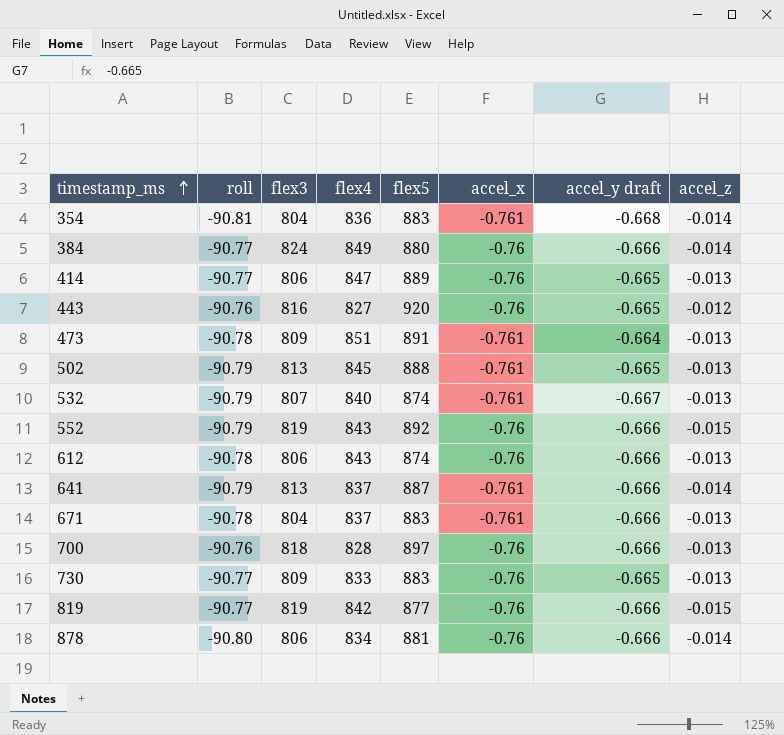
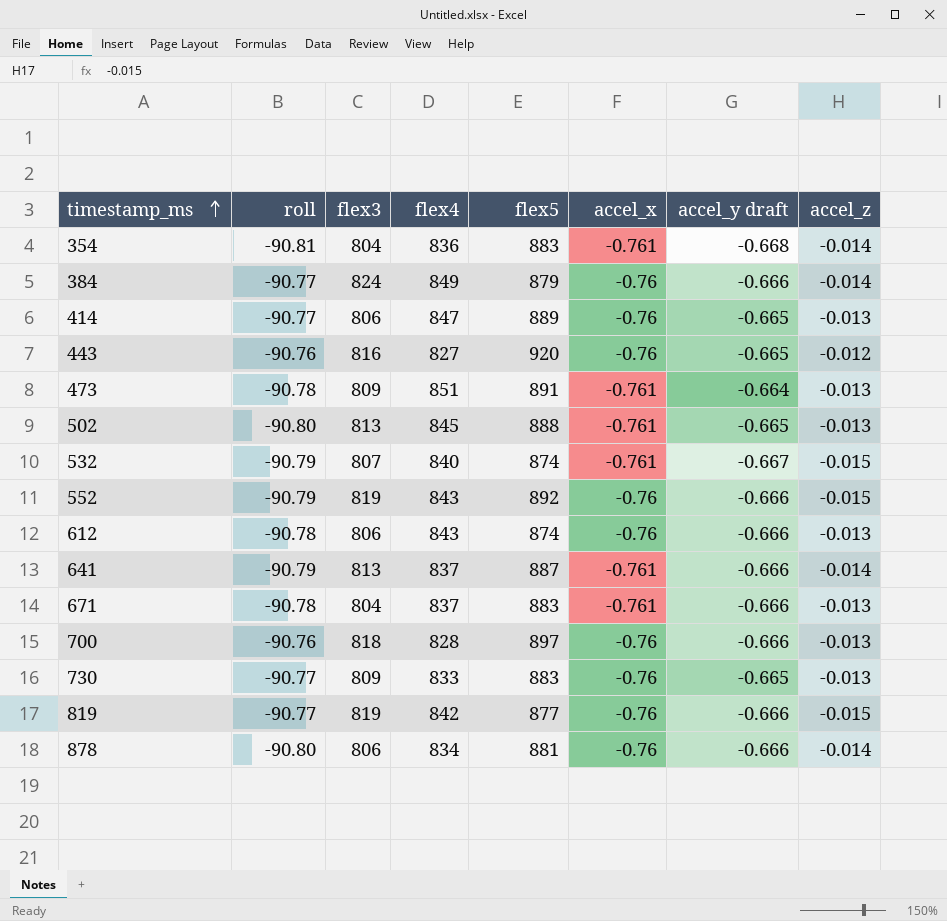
384 | flex5: 880 -> 879
502 | roll: -90.79 -> -90.80
532 | accel_z: -0.013 -> -0.015

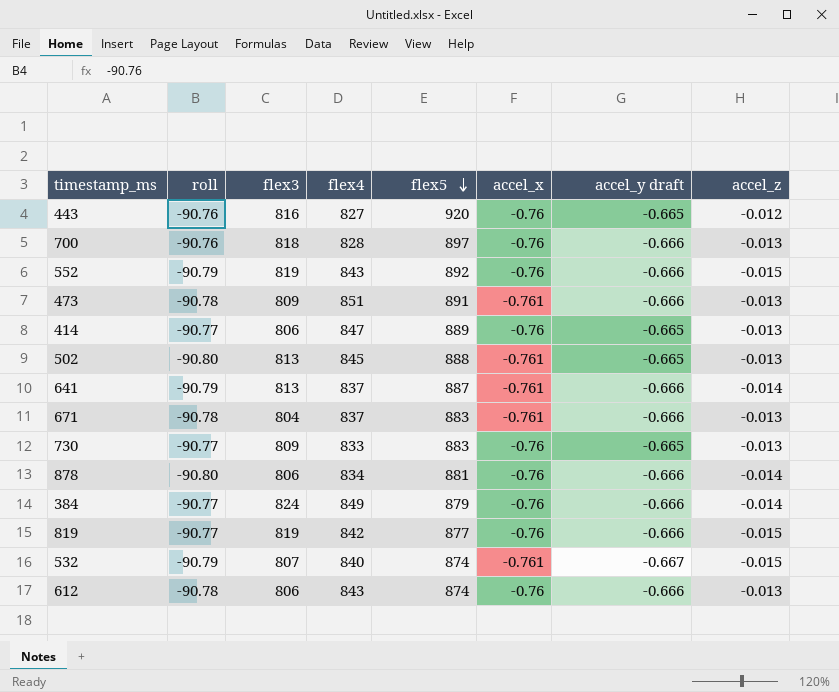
row order: timestamp_ms ascending -> flex5 descending
row 354: -90.81 | 804 | 836 | 883 | -0.761 | -0.668 | -0.014 -> none
473 | accel_y draft: -0.664 -> -0.666

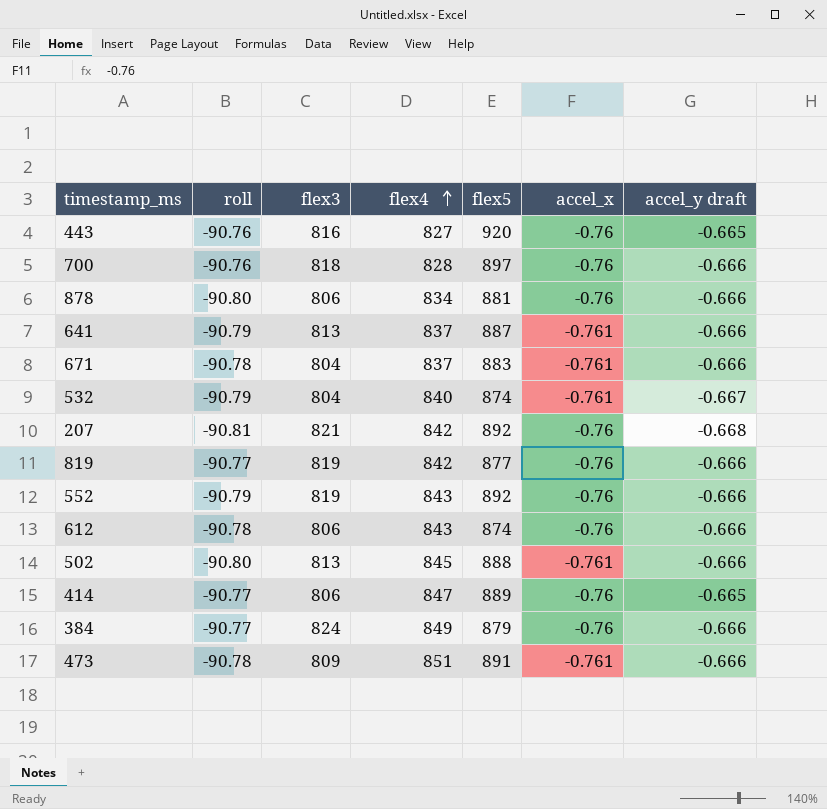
row order: flex5 descending -> flex4 ascending
column accel_z | position: 8 -> none
row 730: -90.77 | 809 | 833 | 883 | -0.76 | -0.665 | -0.013 -> none
532 | flex3: 807 -> 804
row 207: none -> -90.81 | 821 | 842 | 892 | -0.76 | -0.668
502 | accel_y draft: -0.665 -> -0.666

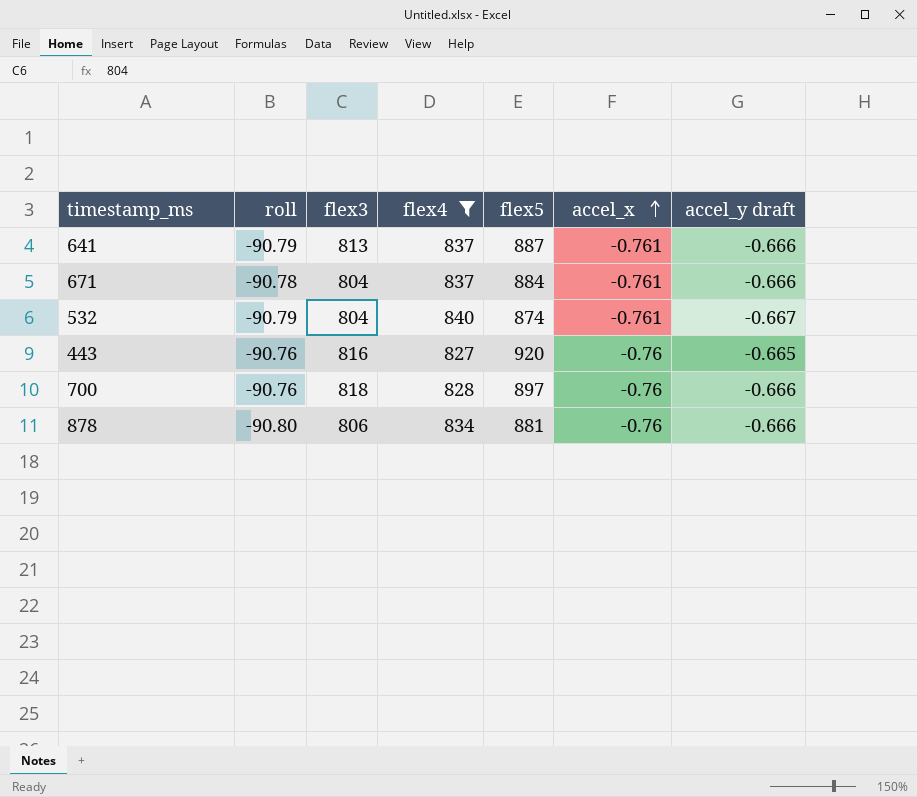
filter: none -> flex4 <= 840
row order: flex4 ascending -> accel_x ascending
671 | flex5: 883 -> 884

